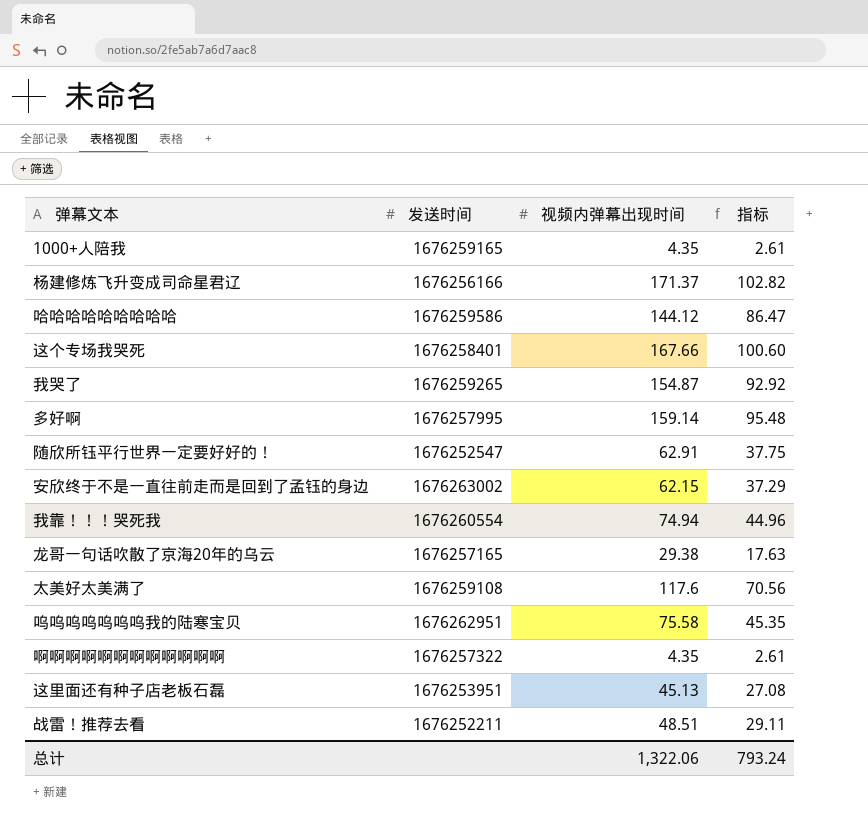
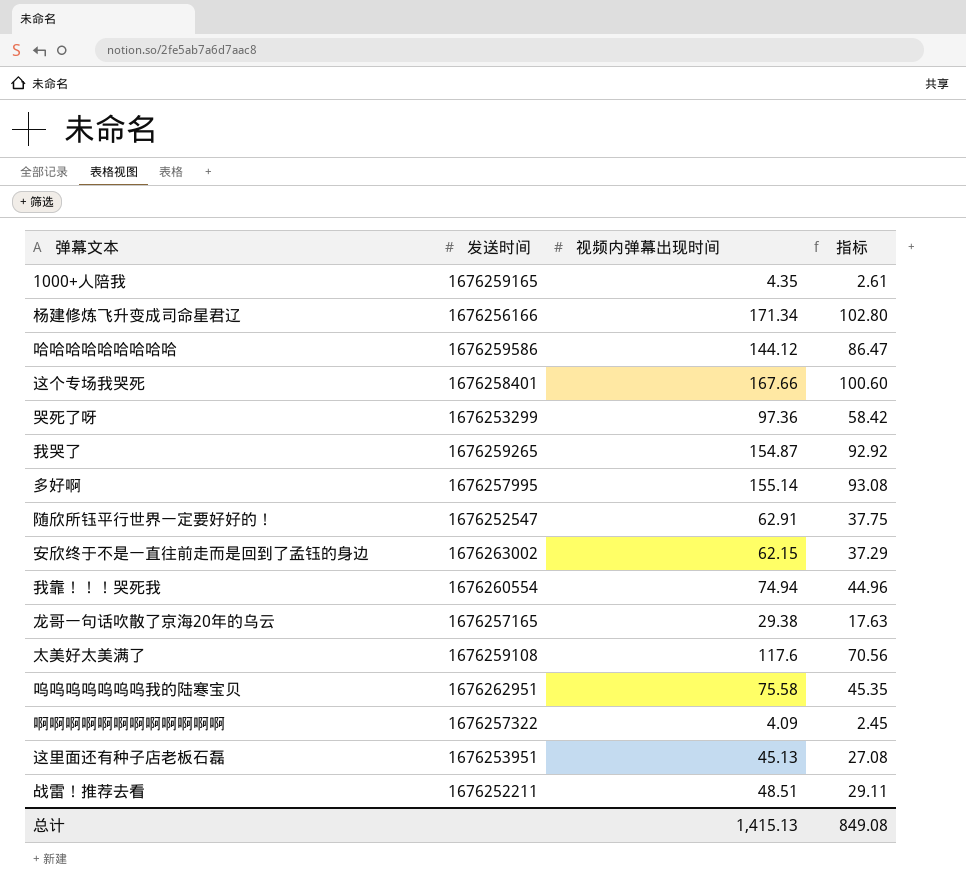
杨建修炼飞升变成司命星君辽 | 视频内弹幕出现时间: 171.37 -> 171.34
杨建修炼飞升变成司命星君辽 | 指标: 102.82 -> 102.80
row 哭死了呀: none -> 1676253299 | 97.36 | 58.42
多好啊 | 视频内弹幕出现时间: 159.14 -> 155.14
多好啊 | 指标: 95.48 -> 93.08
啊啊啊啊啊啊啊啊啊啊啊啊 | 视频内弹幕出现时间: 4.35 -> 4.09
啊啊啊啊啊啊啊啊啊啊啊啊 | 指标: 2.61 -> 2.45
总计 | 视频内弹幕出现时间: 1,322.06 -> 1,415.13
总计 | 指标: 793.24 -> 849.08

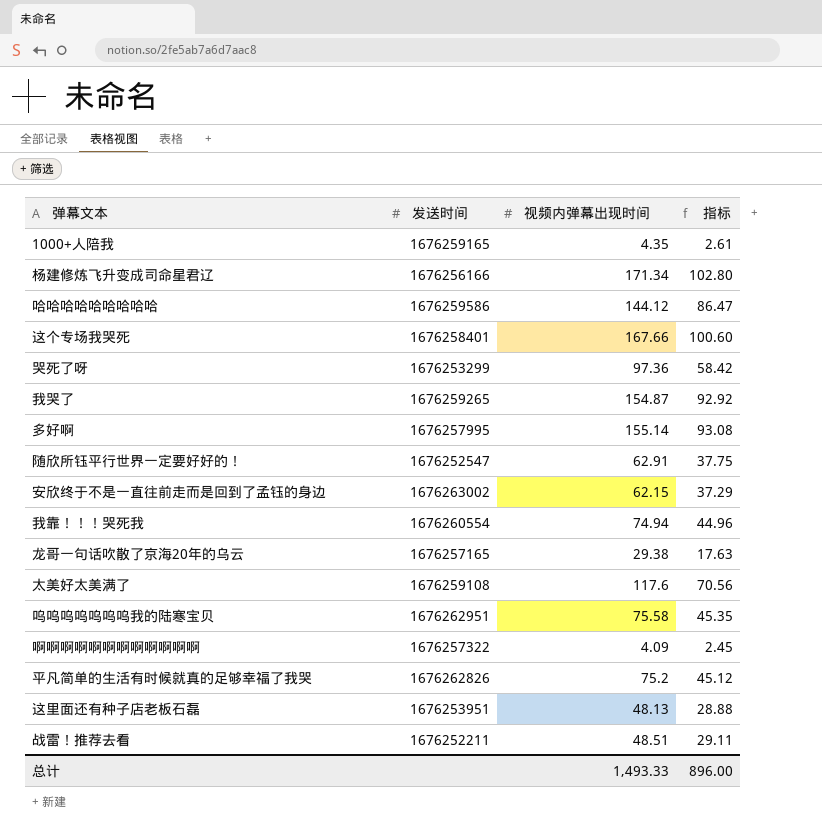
row 平凡简单的生活有时候就真的足够幸福了我哭: none -> 1676262826 | 75.2 | 45.12
这里面还有种子店老板石磊 | 视频内弹幕出现时间: 45.13 -> 48.13
这里面还有种子店老板石磊 | 指标: 27.08 -> 28.88
总计 | 视频内弹幕出现时间: 1,415.13 -> 1,493.33
总计 | 指标: 849.08 -> 896.00

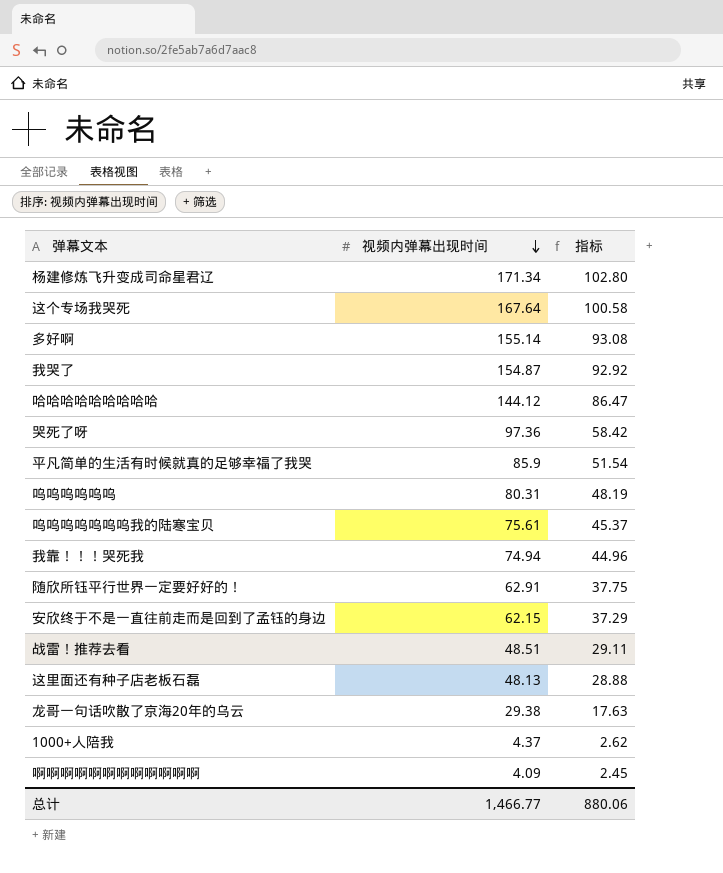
row order: none -> 视频内弹幕出现时间 descending
column 发送时间 | position: 2 -> none
row 太美好太美满了: 1676259108 | 117.6 | 70.56 -> none
这个专场我哭死 | 视频内弹幕出现时间: 167.66 -> 167.64
这个专场我哭死 | 指标: 100.60 -> 100.58
平凡简单的生活有时候就真的足够幸福了我哭 | 视频内弹幕出现时间: 75.2 -> 85.9
平凡简单的生活有时候就真的足够幸福了我哭 | 指标: 45.12 -> 51.54
row 呜呜呜呜呜呜: none -> 80.31 | 48.19
呜呜呜呜呜呜呜我的陆寒宝贝 | 视频内弹幕出现时间: 75.58 -> 75.61
呜呜呜呜呜呜呜我的陆寒宝贝 | 指标: 45.35 -> 45.37
1000+人陪我 | 视频内弹幕出现时间: 4.35 -> 4.37
1000+人陪我 | 指标: 2.61 -> 2.62
总计 | 视频内弹幕出现时间: 1,493.33 -> 1,466.77
总计 | 指标: 896.00 -> 880.06

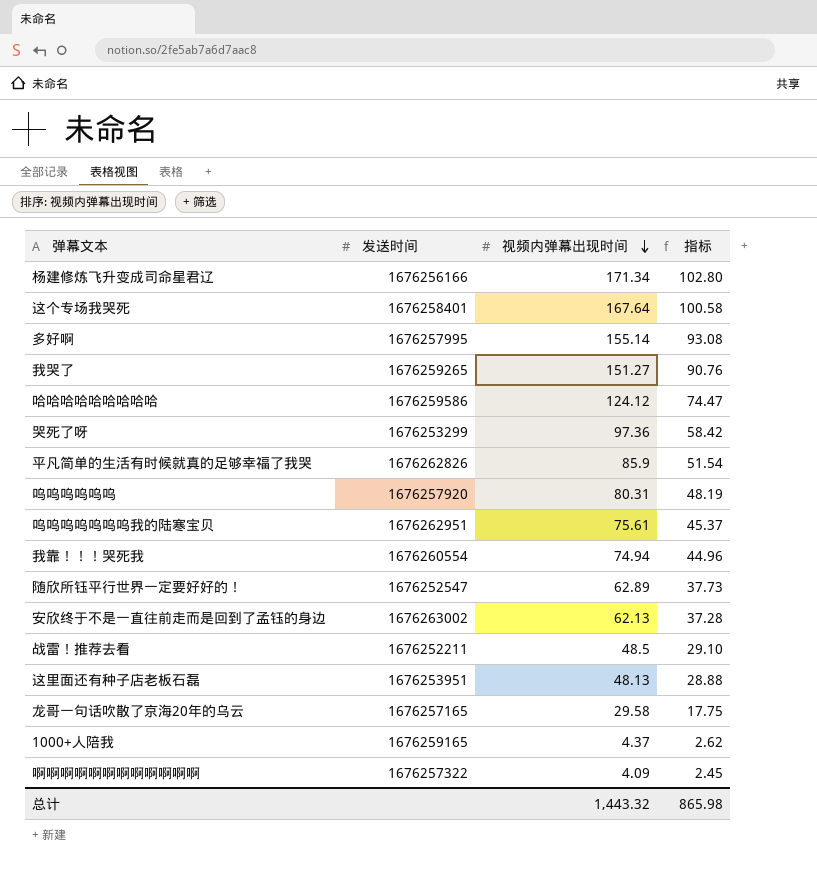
column 发送时间 | position: none -> 2
我哭了 | 视频内弹幕出现时间: 154.87 -> 151.27
我哭了 | 指标: 92.92 -> 90.76
哈哈哈哈哈哈哈哈哈 | 视频内弹幕出现时间: 144.12 -> 124.12
哈哈哈哈哈哈哈哈哈 | 指标: 86.47 -> 74.47
随欣所钰平行世界一定要好好的！ | 视频内弹幕出现时间: 62.91 -> 62.89
随欣所钰平行世界一定要好好的！ | 指标: 37.75 -> 37.73
安欣终于不是一直往前走而是回到了孟钰的身边 | 视频内弹幕出现时间: 62.15 -> 62.13
安欣终于不是一直往前走而是回到了孟钰的身边 | 指标: 37.29 -> 37.28
战雷！推荐去看 | 视频内弹幕出现时间: 48.51 -> 48.5
战雷！推荐去看 | 指标: 29.11 -> 29.10
龙哥一句话吹散了京海20年的乌云 | 视频内弹幕出现时间: 29.38 -> 29.58
龙哥一句话吹散了京海20年的乌云 | 指标: 17.63 -> 17.75
总计 | 视频内弹幕出现时间: 1,466.77 -> 1,443.32
总计 | 指标: 880.06 -> 865.98

